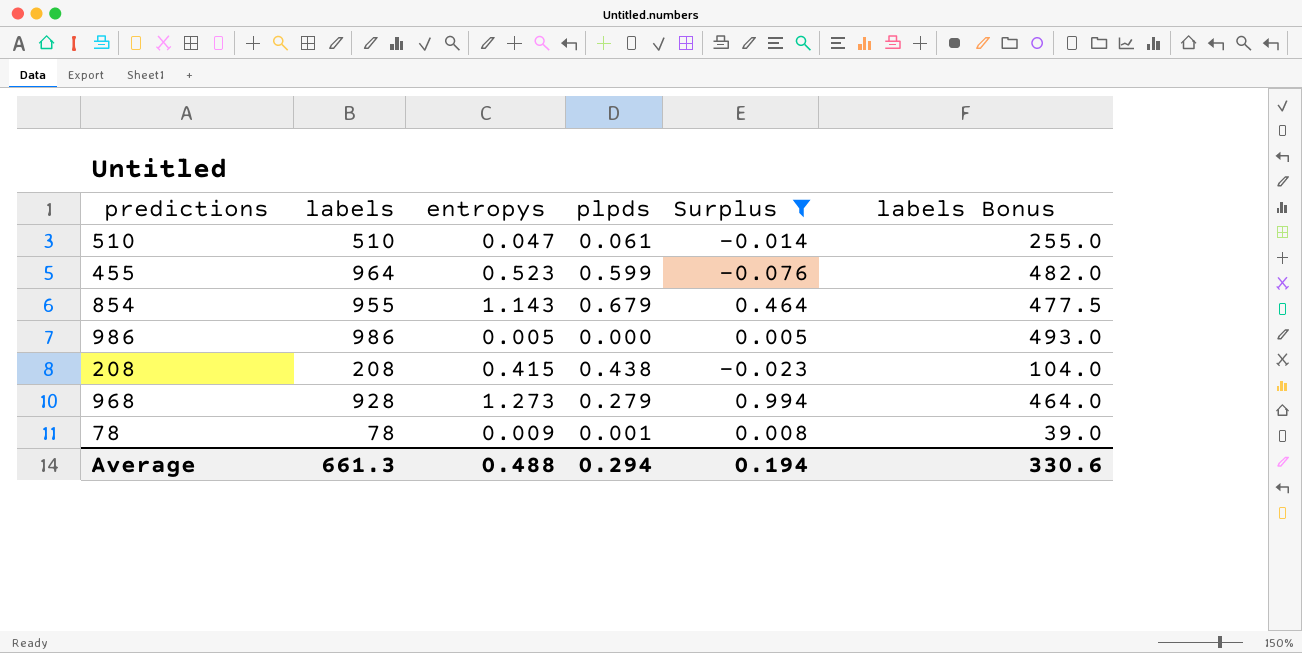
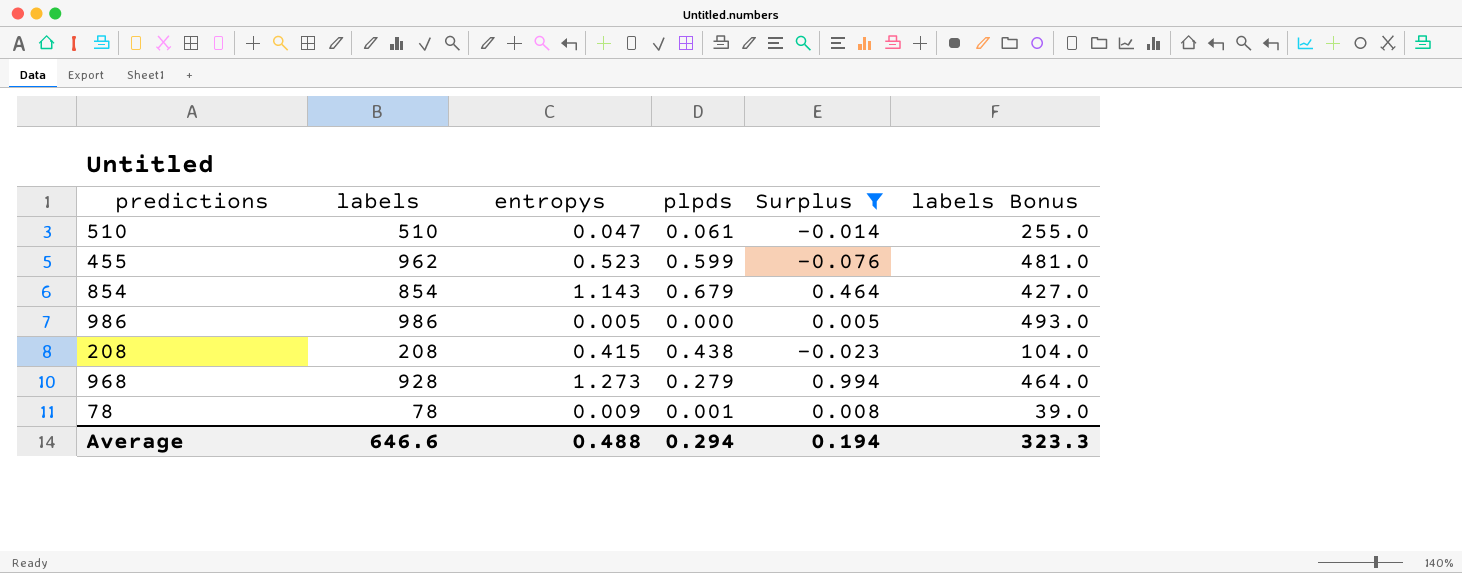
455 | labels: 964 -> 962
455 | labels Bonus: 482.0 -> 481.0
854 | labels: 955 -> 854
854 | labels Bonus: 477.5 -> 427.0
Average | labels: 661.3 -> 646.6
Average | labels Bonus: 330.6 -> 323.3

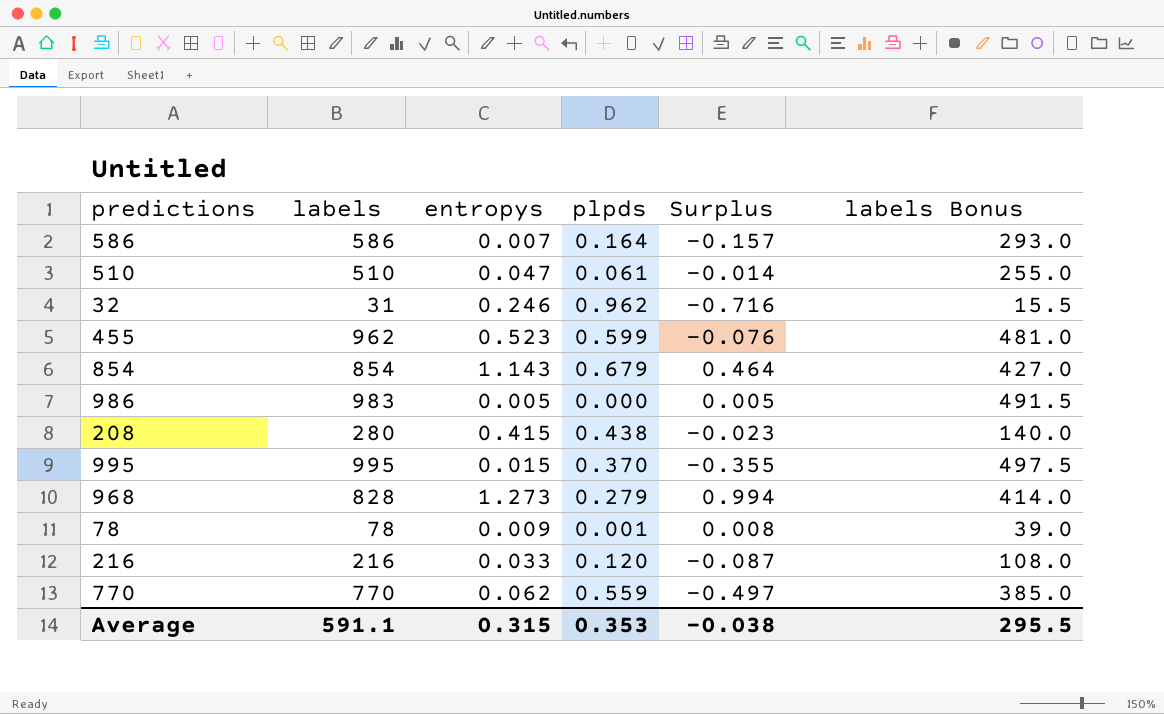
filter: Surplus >= -0.076 -> none
986 | labels: 986 -> 983
986 | labels Bonus: 493.0 -> 491.5
208 | labels: 208 -> 280
208 | labels Bonus: 104.0 -> 140.0
968 | labels: 928 -> 828
968 | labels Bonus: 464.0 -> 414.0
Average | labels: 646.6 -> 591.1
Average | entropys: 0.488 -> 0.315
Average | plpds: 0.294 -> 0.353
Average | Surplus: 0.194 -> -0.038
Average | labels Bonus: 323.3 -> 295.5

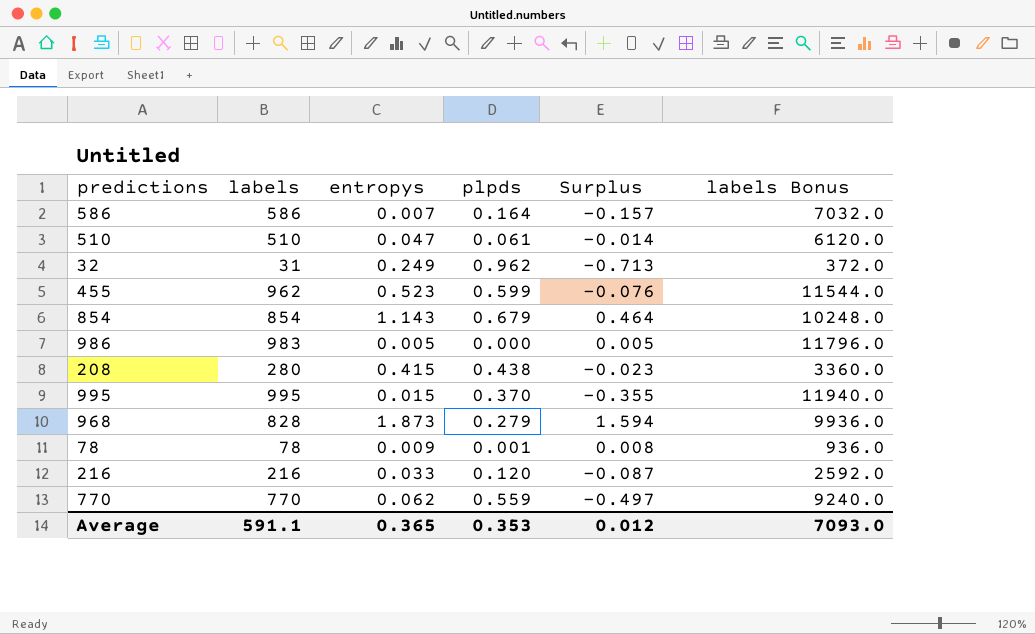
column labels Bonus | formula: [labels] * 0.5 -> [labels] * 12
32 | entropys: 0.246 -> 0.249
32 | Surplus: -0.716 -> -0.713
968 | entropys: 1.273 -> 1.873
968 | Surplus: 0.994 -> 1.594
Average | entropys: 0.315 -> 0.365
Average | Surplus: -0.038 -> 0.012
Average | labels Bonus: 295.5 -> 7093.0

